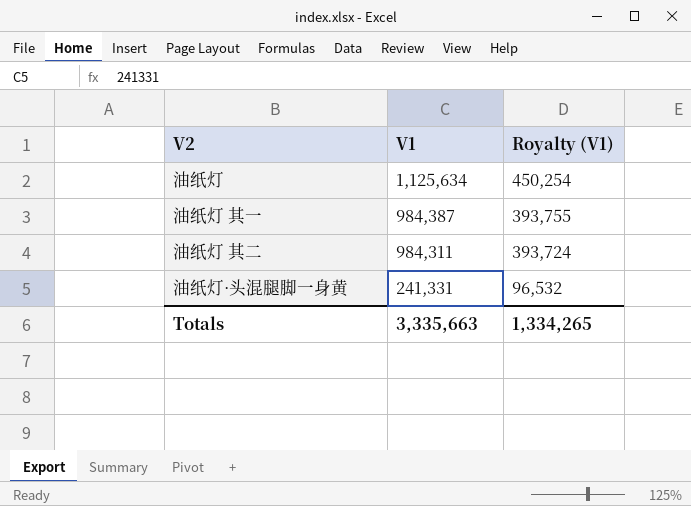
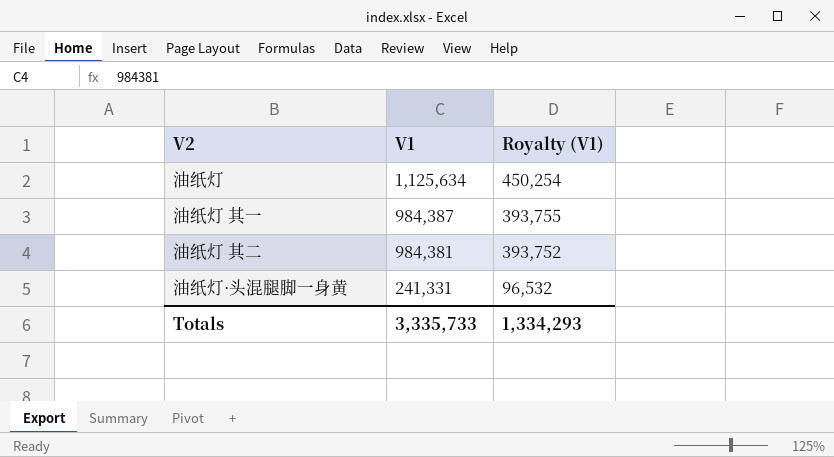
油纸灯 其二 | V1: 984,311 -> 984,381
油纸灯 其二 | Royalty (V1): 393,724 -> 393,752
Totals | V1: 3,335,663 -> 3,335,733
Totals | Royalty (V1): 1,334,265 -> 1,334,293

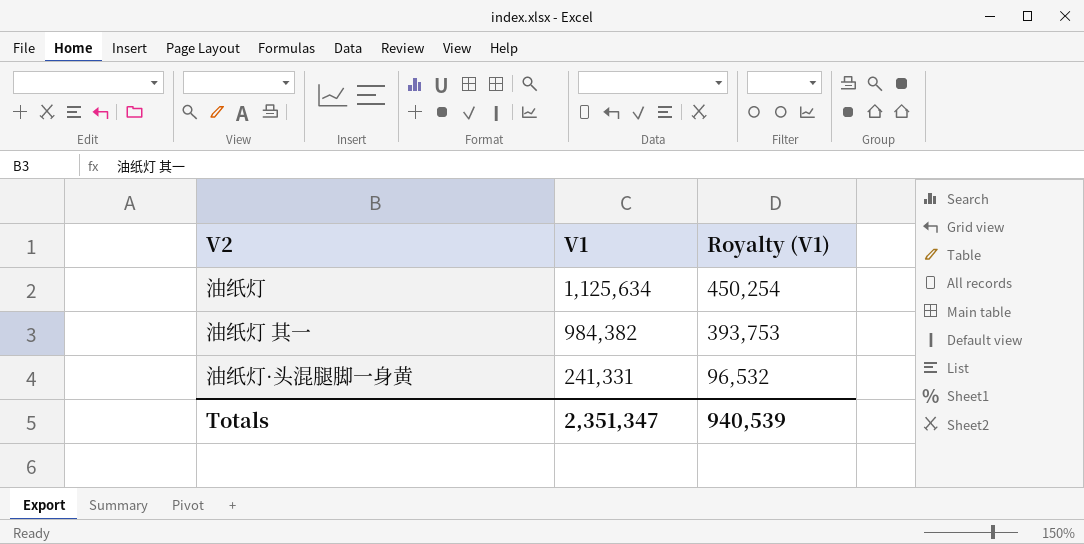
row 油纸灯 其二: 984,381 | 393,752 -> none
油纸灯 其一 | V1: 984,387 -> 984,382
油纸灯 其一 | Royalty (V1): 393,755 -> 393,753
Totals | V1: 3,335,733 -> 2,351,347
Totals | Royalty (V1): 1,334,293 -> 940,539

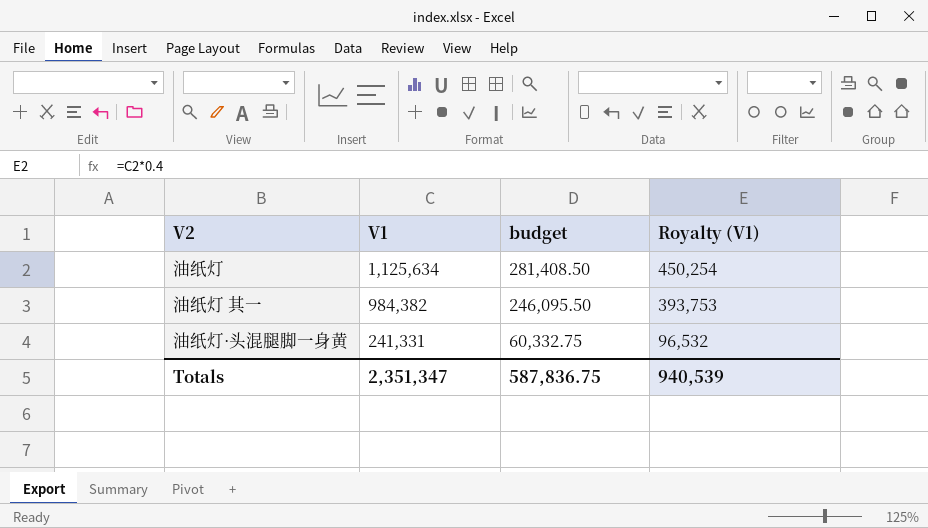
column budget | formula: none -> [V1] * 0.25

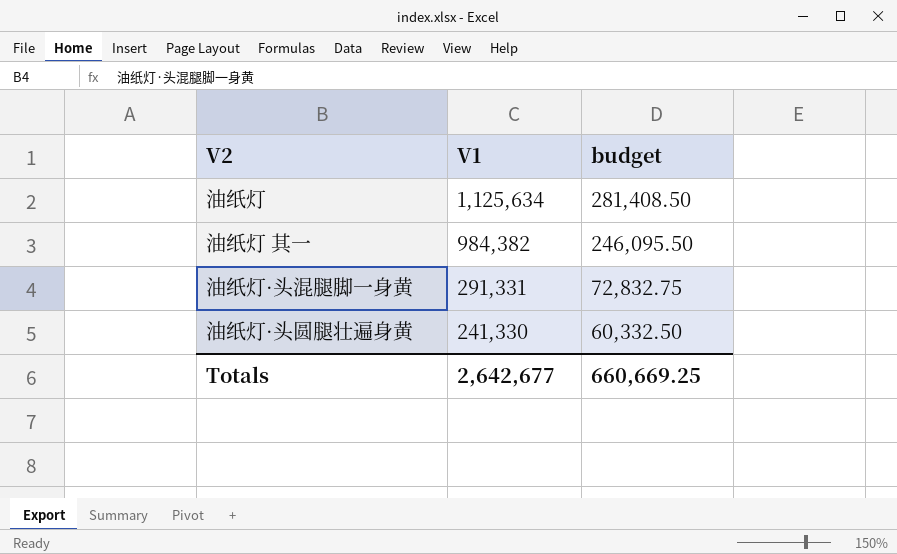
column Royalty (V1) | formula: [V1] * 0.4 -> none
油纸灯·头混腿脚一身黄 | V1: 241,331 -> 291,331
油纸灯·头混腿脚一身黄 | budget: 60,332.75 -> 72,832.75
row 油纸灯·头圆腿壮遍身黄: none -> 241,330 | 60,332.50
Totals | V1: 2,351,347 -> 2,642,677
Totals | budget: 587,836.75 -> 660,669.25

